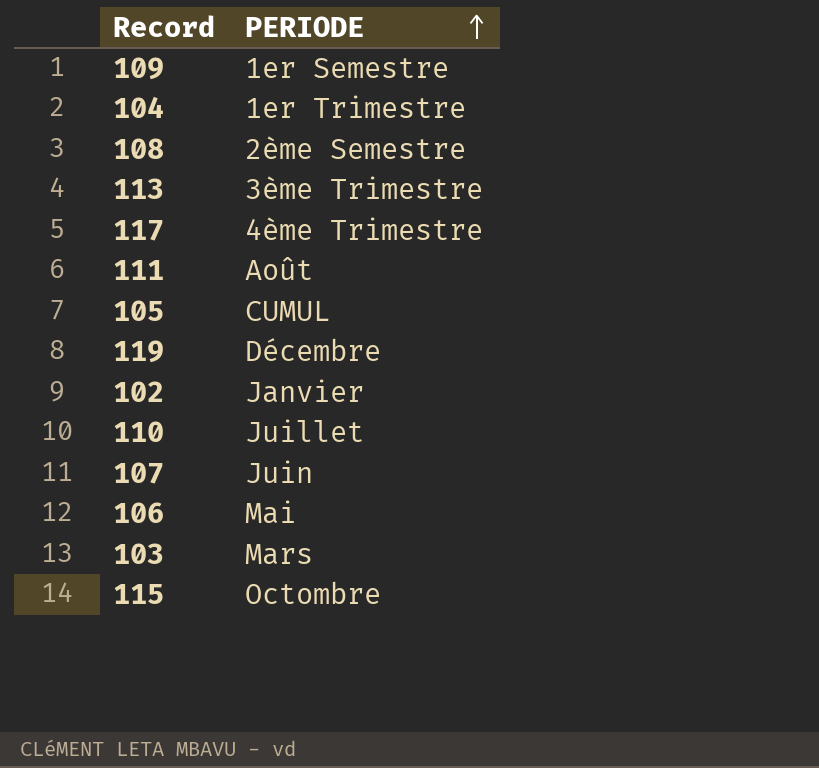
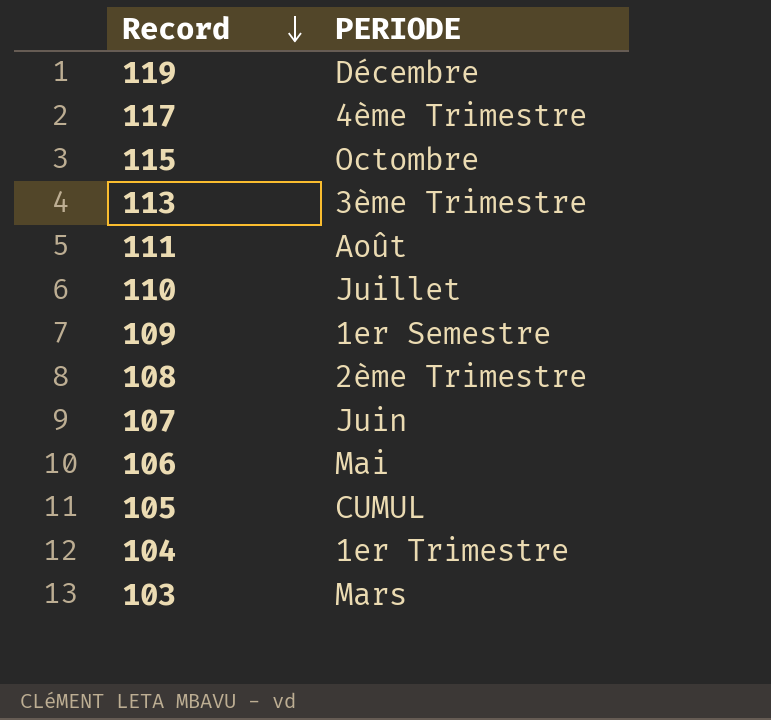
row order: PERIODE ascending -> Record descending
row 102: Janvier -> none
108 | PERIODE: 2ème Semestre -> 2ème Trimestre

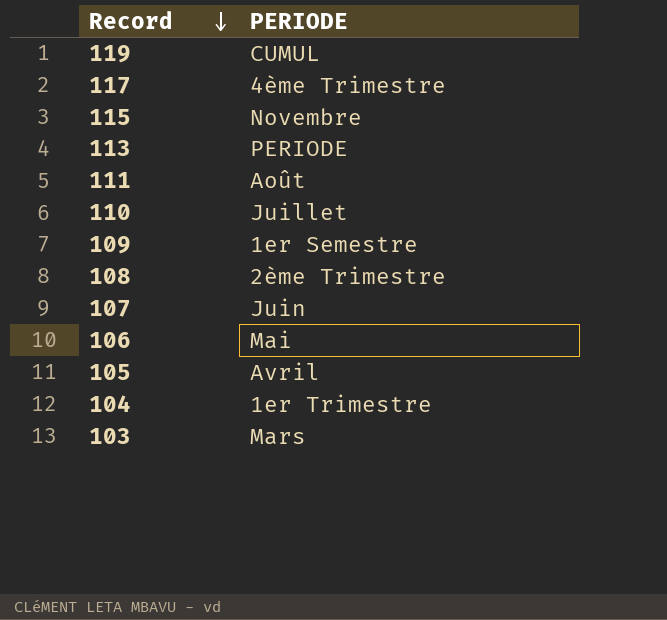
119 | PERIODE: Décembre -> CUMUL
115 | PERIODE: Octombre -> Novembre
113 | PERIODE: 3ème Trimestre -> PERIODE
105 | PERIODE: CUMUL -> Avril

